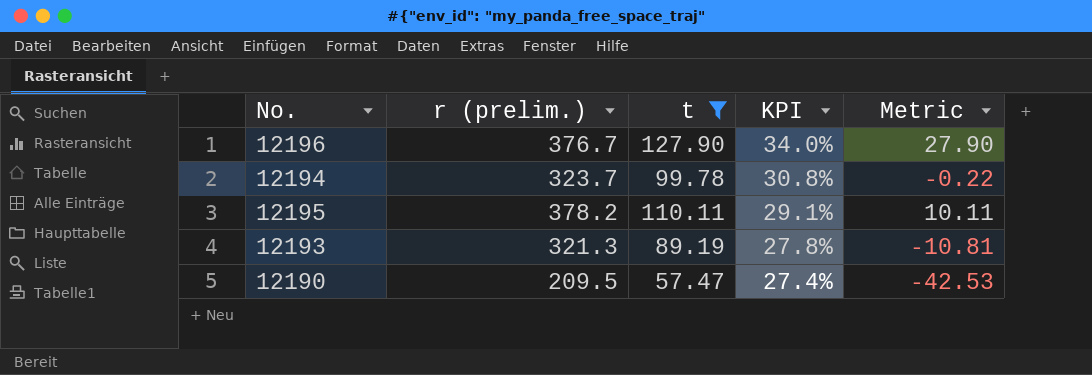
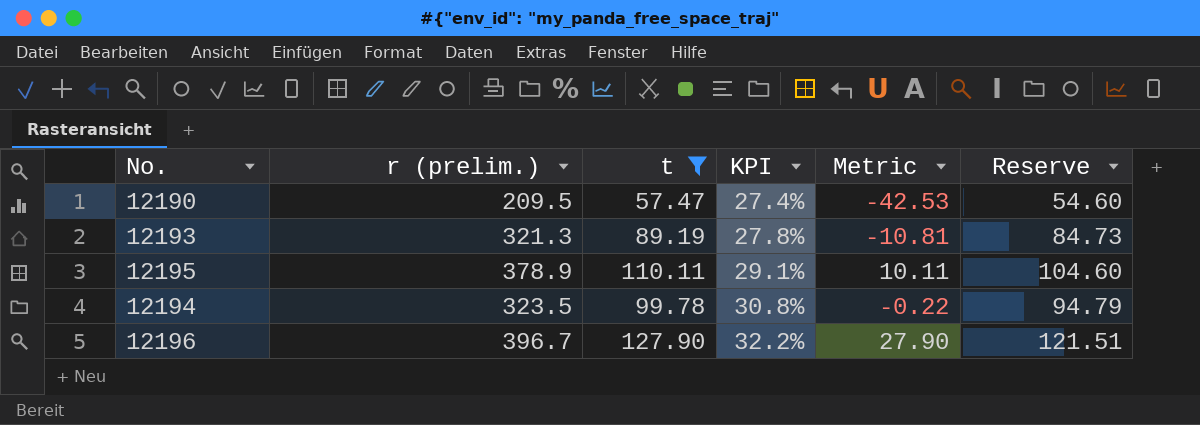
row order: KPI descending -> KPI ascending
column Reserve | formula: none -> [t] * 0.95
12195 | r (prelim.): 378.2 -> 378.9
12194 | r (prelim.): 323.7 -> 323.5
12196 | r (prelim.): 376.7 -> 396.7
12196 | KPI: 34.0% -> 32.2%

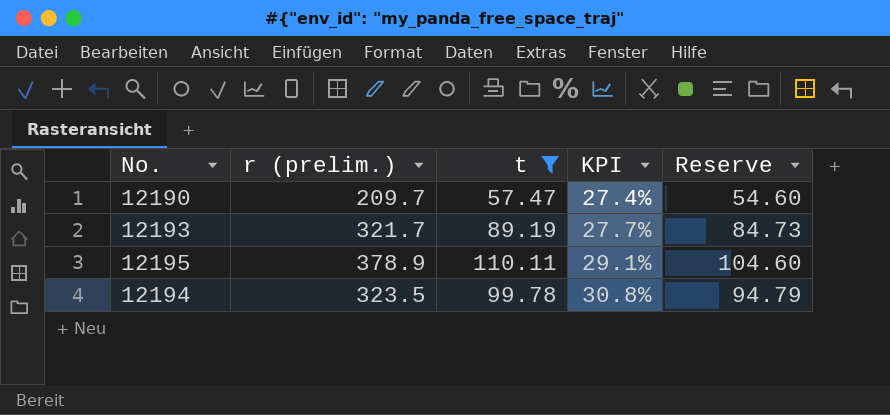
column Metric | formula: [t] - 100 -> none
row 12196: 396.7 | 127.90 | 32.2% | 27.90 | 121.51 -> none
12190 | r (prelim.): 209.5 -> 209.7
12193 | r (prelim.): 321.3 -> 321.7
12193 | KPI: 27.8% -> 27.7%

